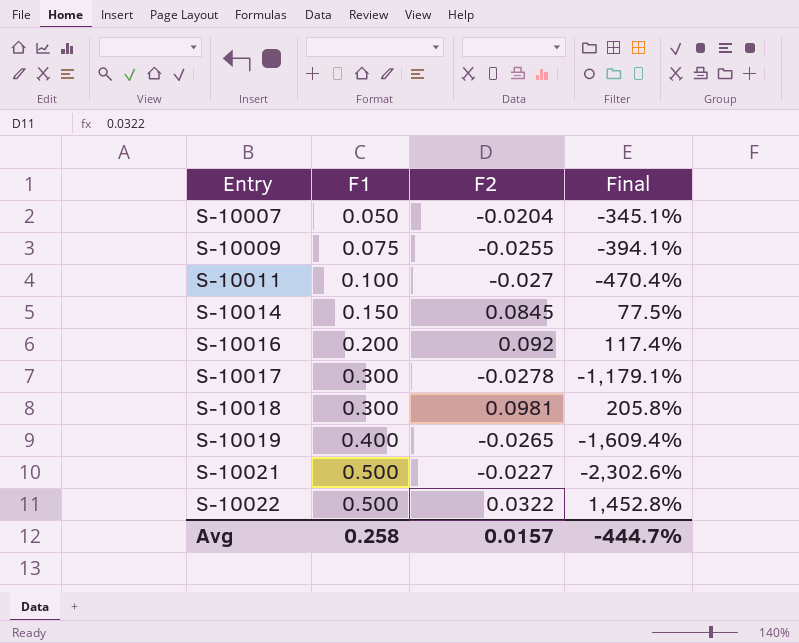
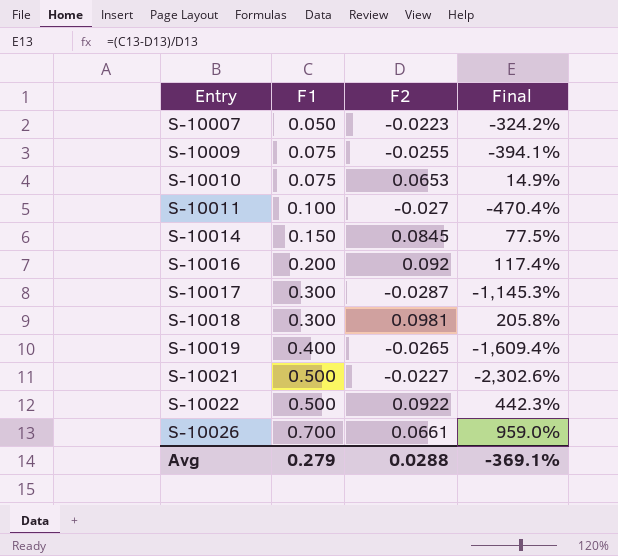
S-10007 | F2: -0.0204 -> -0.0223
S-10007 | Final: -345.1% -> -324.2%
row S-10010: none -> 0.075 | 0.0653 | 14.9%
S-10017 | F2: -0.0278 -> -0.0287
S-10017 | Final: -1,179.1% -> -1,145.3%
S-10022 | F2: 0.0322 -> 0.0922
S-10022 | Final: 1,452.8% -> 442.3%
row S-10026: none -> 0.700 | 0.0661 | 959.0%
Avg | F1: 0.258 -> 0.279
Avg | F2: 0.0157 -> 0.0288
Avg | Final: -444.7% -> -369.1%

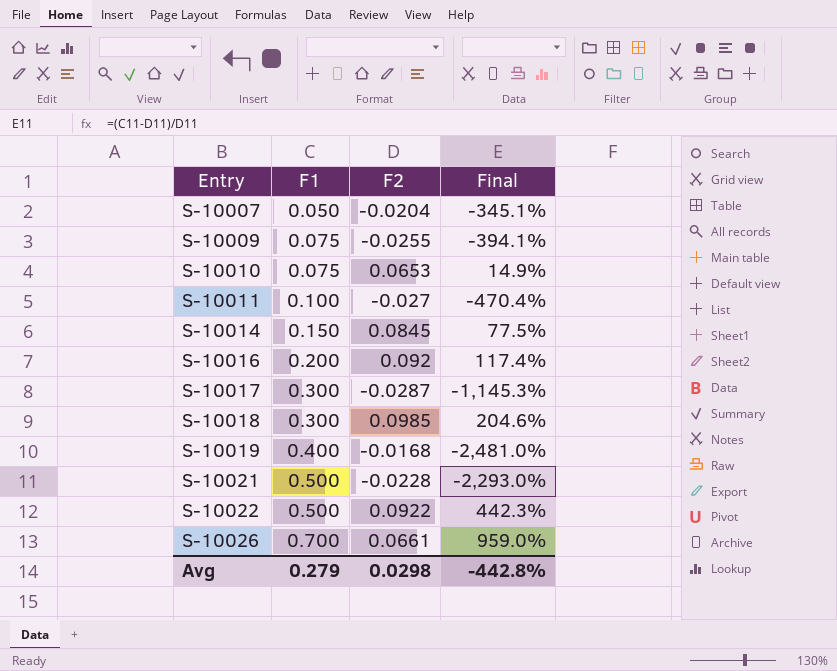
S-10007 | F2: -0.0223 -> -0.0204
S-10007 | Final: -324.2% -> -345.1%
S-10018 | F2: 0.0981 -> 0.0985
S-10018 | Final: 205.8% -> 204.6%
S-10019 | F2: -0.0265 -> -0.0168
S-10019 | Final: -1,609.4% -> -2,481.0%
S-10021 | F2: -0.0227 -> -0.0228
S-10021 | Final: -2,302.6% -> -2,293.0%
Avg | F2: 0.0288 -> 0.0298
Avg | Final: -369.1% -> -442.8%

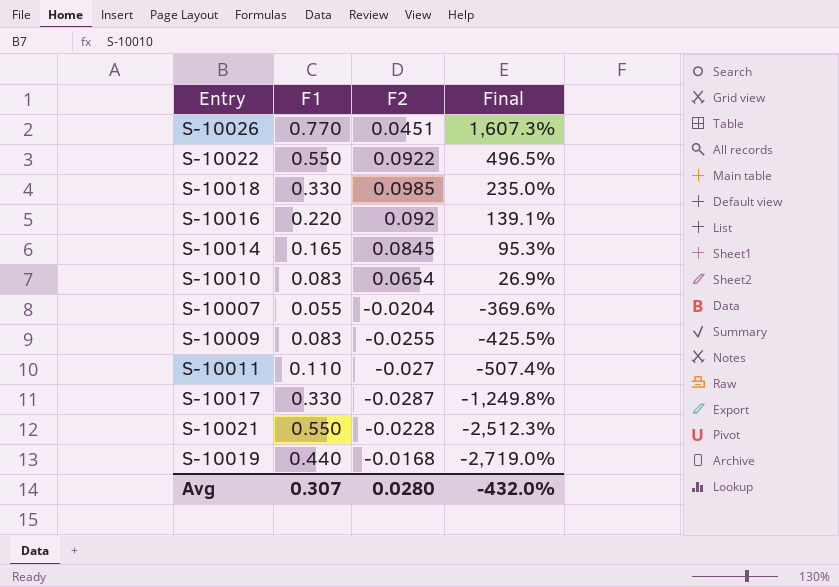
row order: Entry ascending -> Final descending
S-10026 | F1: 0.700 -> 0.770
S-10026 | F2: 0.0661 -> 0.0451
S-10026 | Final: 959.0% -> 1,607.3%
S-10022 | F1: 0.500 -> 0.550
S-10022 | Final: 442.3% -> 496.5%
S-10018 | F1: 0.300 -> 0.330
S-10018 | Final: 204.6% -> 235.0%
S-10016 | F1: 0.200 -> 0.220
S-10016 | Final: 117.4% -> 139.1%
S-10014 | F1: 0.150 -> 0.165
S-10014 | Final: 77.5% -> 95.3%
S-10010 | F1: 0.075 -> 0.083
S-10010 | F2: 0.0653 -> 0.0654
S-10010 | Final: 14.9% -> 26.9%
S-10007 | F1: 0.050 -> 0.055
S-10007 | Final: -345.1% -> -369.6%
S-10009 | F1: 0.075 -> 0.083
S-10009 | Final: -394.1% -> -425.5%
S-10011 | F1: 0.100 -> 0.110
S-10011 | Final: -470.4% -> -507.4%
S-10017 | F1: 0.300 -> 0.330
S-10017 | Final: -1,145.3% -> -1,249.8%
S-10021 | F1: 0.500 -> 0.550
S-10021 | Final: -2,293.0% -> -2,512.3%
S-10019 | F1: 0.400 -> 0.440
S-10019 | Final: -2,481.0% -> -2,719.0%
Avg | F1: 0.279 -> 0.307
Avg | F2: 0.0298 -> 0.0280
Avg | Final: -442.8% -> -432.0%

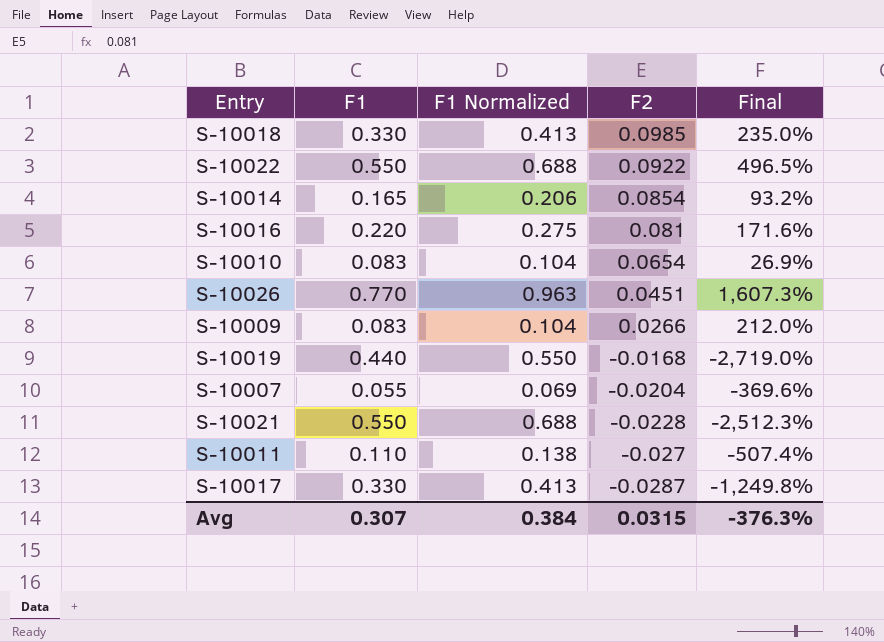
row order: Final descending -> F2 descending
column F1 Normalized | formula: none -> [F1] * 1.25
S-10014 | F2: 0.0845 -> 0.0854
S-10014 | Final: 95.3% -> 93.2%
S-10016 | F2: 0.092 -> 0.081
S-10016 | Final: 139.1% -> 171.6%
S-10009 | F2: -0.0255 -> 0.0266
S-10009 | Final: -425.5% -> 212.0%
Avg | F2: 0.0280 -> 0.0315
Avg | Final: -432.0% -> -376.3%

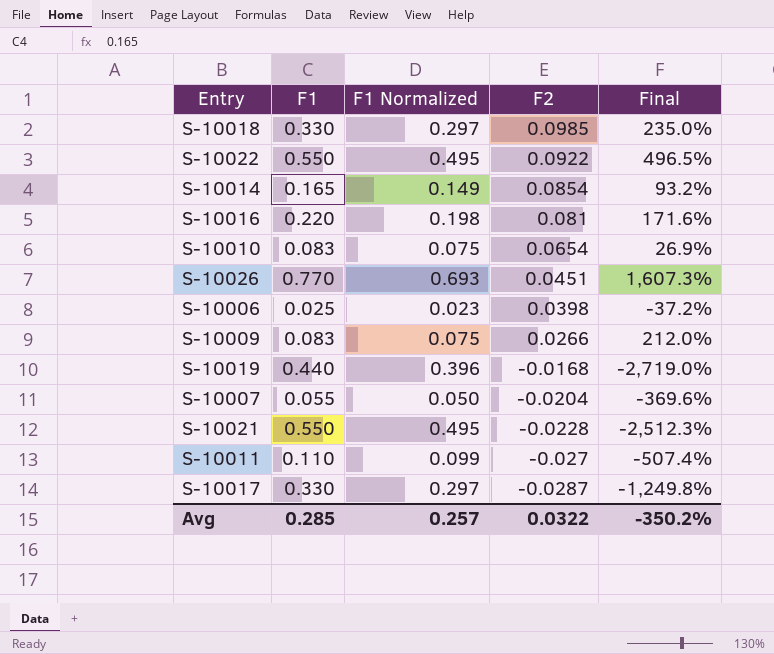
column F1 Normalized | formula: [F1] * 1.25 -> [F1] * 0.9
row S-10006: none -> 0.025 | 0.023 | 0.0398 | -37.2%
Avg | F1: 0.307 -> 0.285
Avg | F1 Normalized: 0.384 -> 0.257
Avg | F2: 0.0315 -> 0.0322
Avg | Final: -376.3% -> -350.2%

